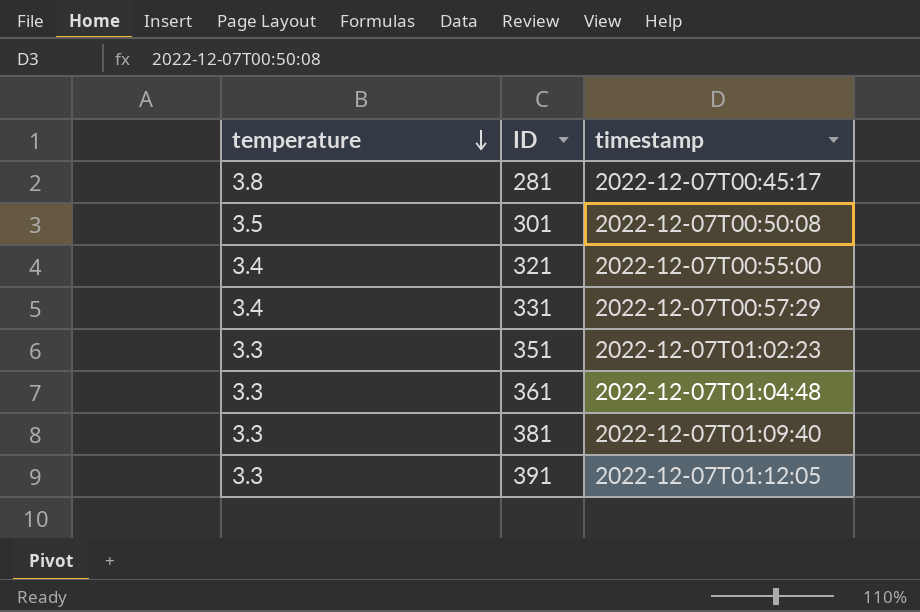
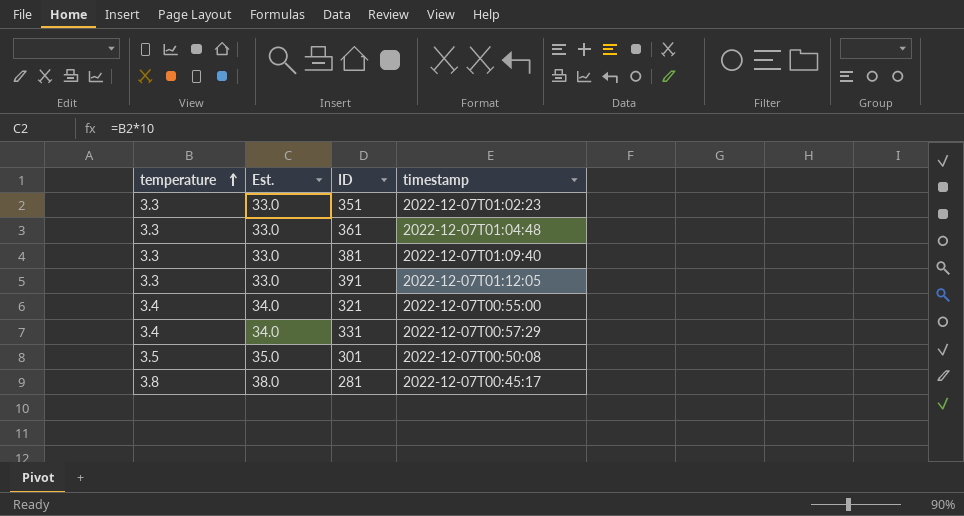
row order: temperature descending -> temperature ascending
column Est. | formula: none -> [temperature] * 10

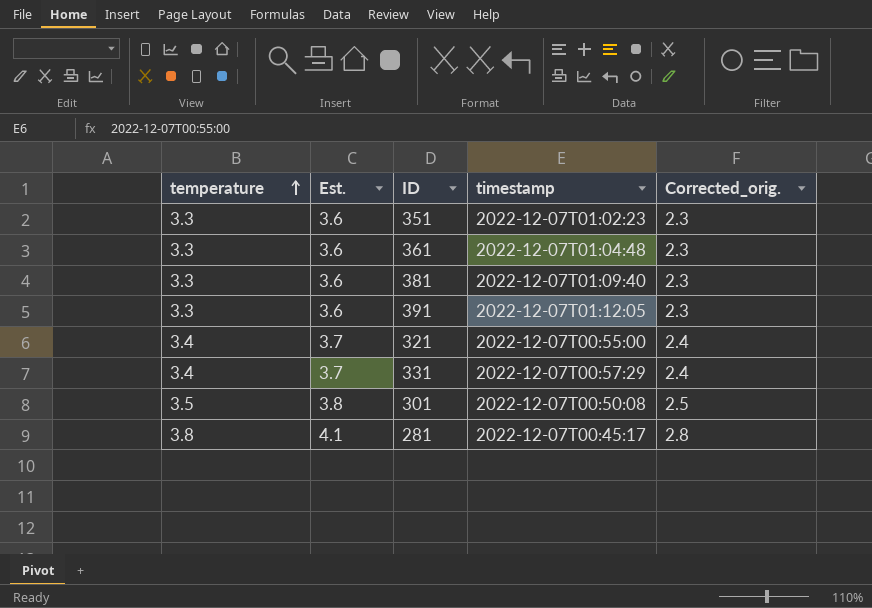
column Est. | formula: [temperature] * 10 -> [temperature] * 1.08
column Corrected_orig. | formula: none -> [temperature] - 1

